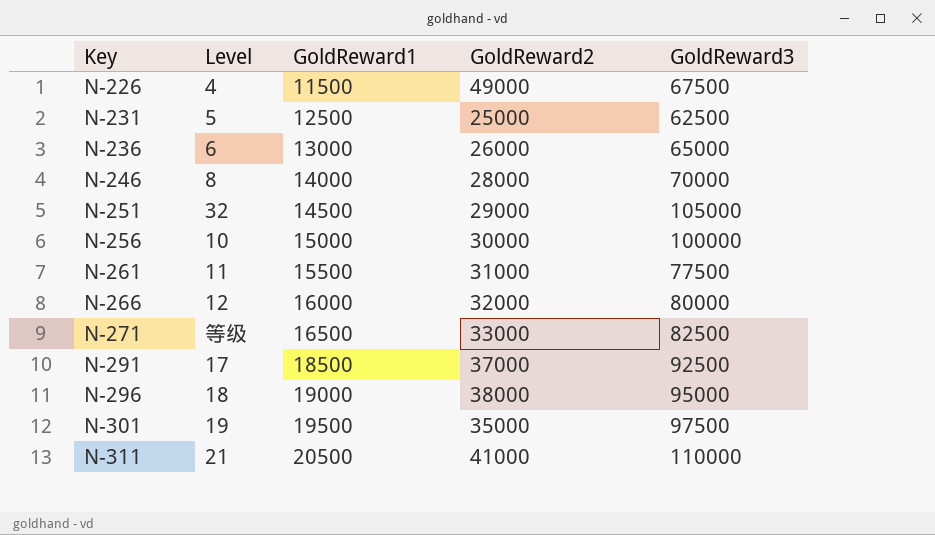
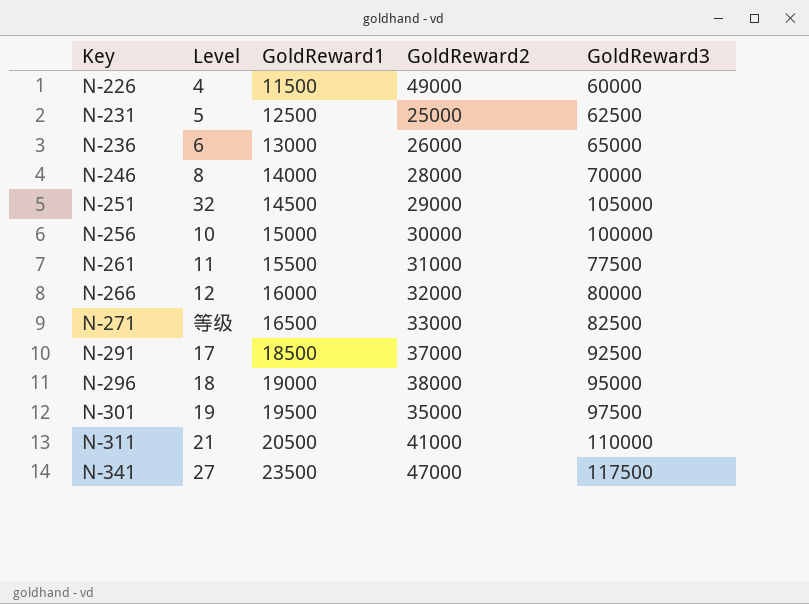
N-226 | GoldReward3: 67500 -> 60000
row N-341: none -> 27 | 23500 | 47000 | 117500

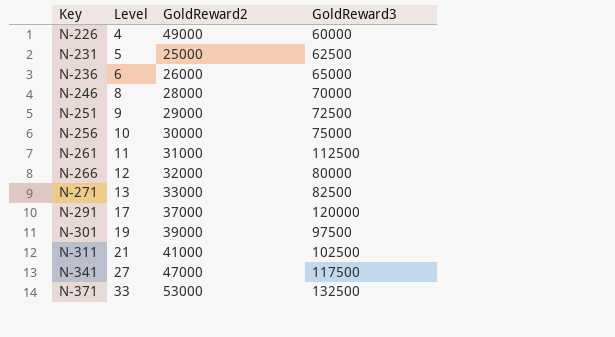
column GoldReward1 | position: 3 -> none
row N-296: 18 | 19000 | 38000 | 95000 -> none
N-251 | Level: 32 -> 9
N-251 | GoldReward3: 105000 -> 72500
N-256 | GoldReward3: 100000 -> 75000
N-261 | GoldReward3: 77500 -> 112500
N-271 | Level: 等级 -> 13
N-291 | GoldReward3: 92500 -> 120000
N-301 | GoldReward2: 35000 -> 39000
N-311 | GoldReward3: 110000 -> 102500
row N-371: none -> 33 | 53000 | 132500

